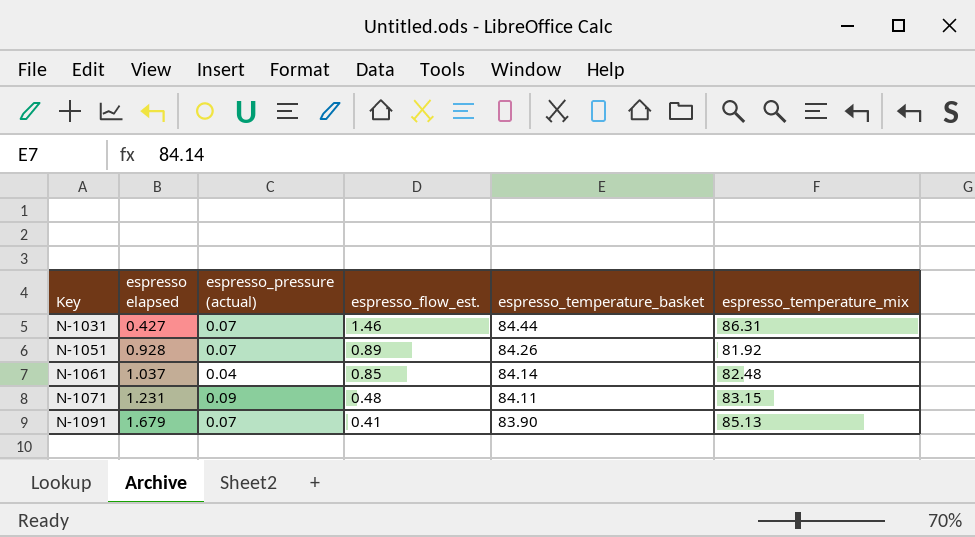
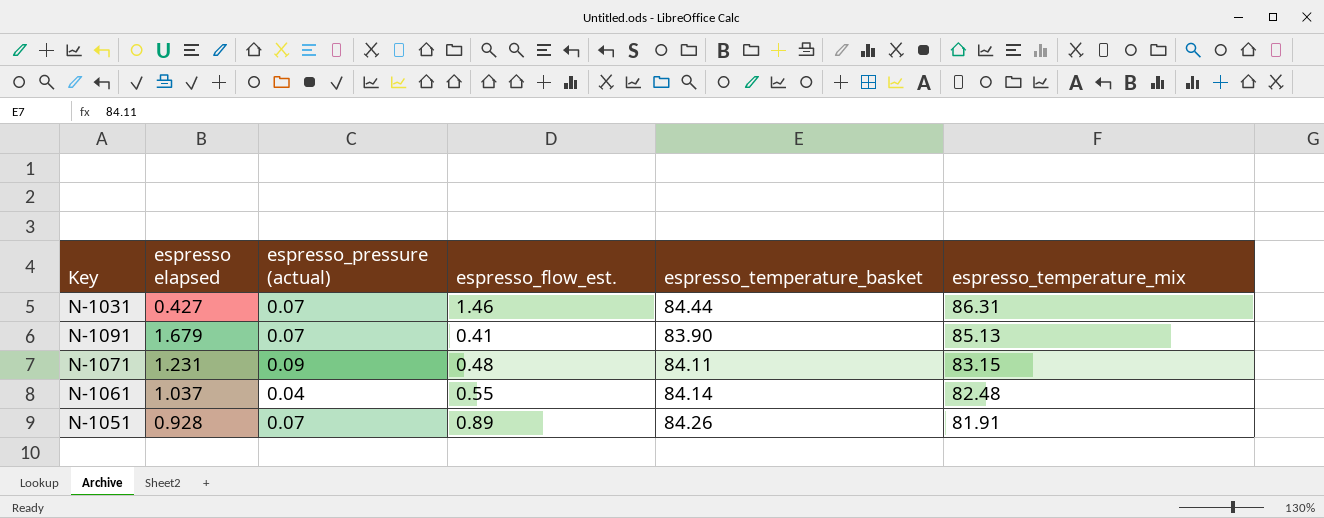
row order: Key ascending -> espresso_temperature_mix descending
N-1061 | espresso_flow_est.: 0.85 -> 0.55
N-1051 | espresso_temperature_mix: 81.92 -> 81.91

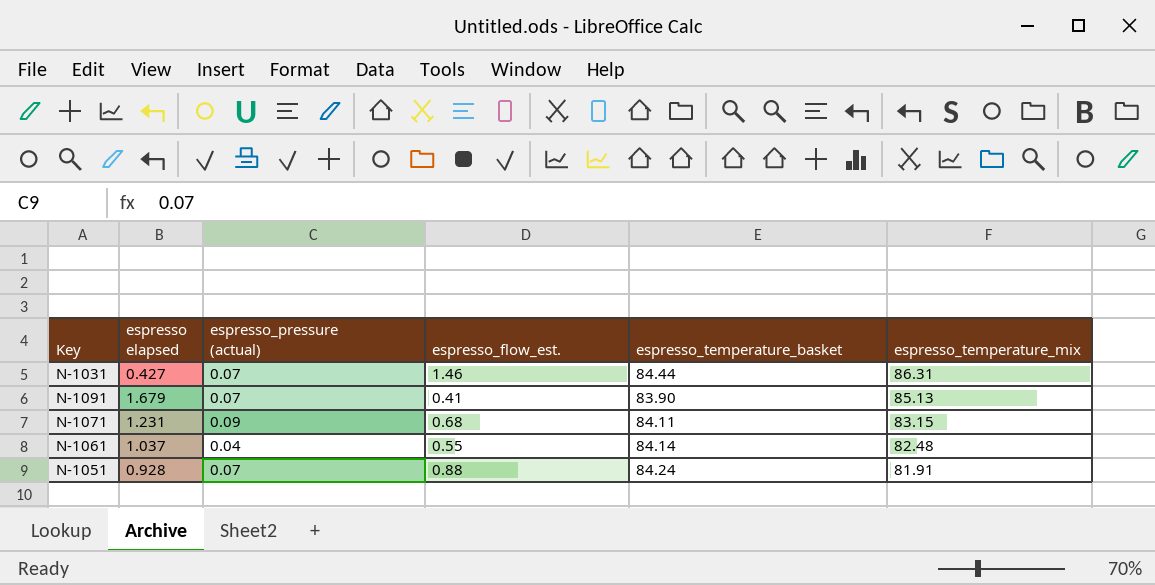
N-1071 | espresso_flow_est.: 0.48 -> 0.68
N-1051 | espresso_flow_est.: 0.89 -> 0.88
N-1051 | espresso_temperature_basket: 84.26 -> 84.24

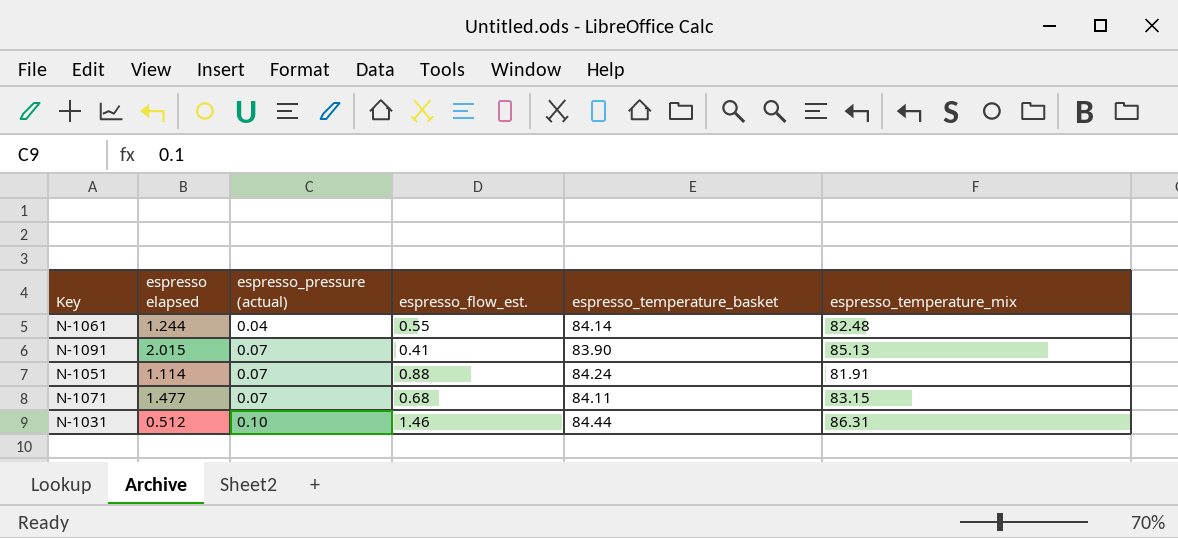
row order: espresso_temperature_mix descending -> espresso_pressure (actual) ascending
N-1061 | espresso elapsed: 1.037 -> 1.244
N-1091 | espresso elapsed: 1.679 -> 2.015
N-1051 | espresso elapsed: 0.928 -> 1.114
N-1071 | espresso elapsed: 1.231 -> 1.477
N-1071 | espresso_pressure (actual): 0.09 -> 0.07
N-1031 | espresso elapsed: 0.427 -> 0.512
N-1031 | espresso_pressure (actual): 0.07 -> 0.10

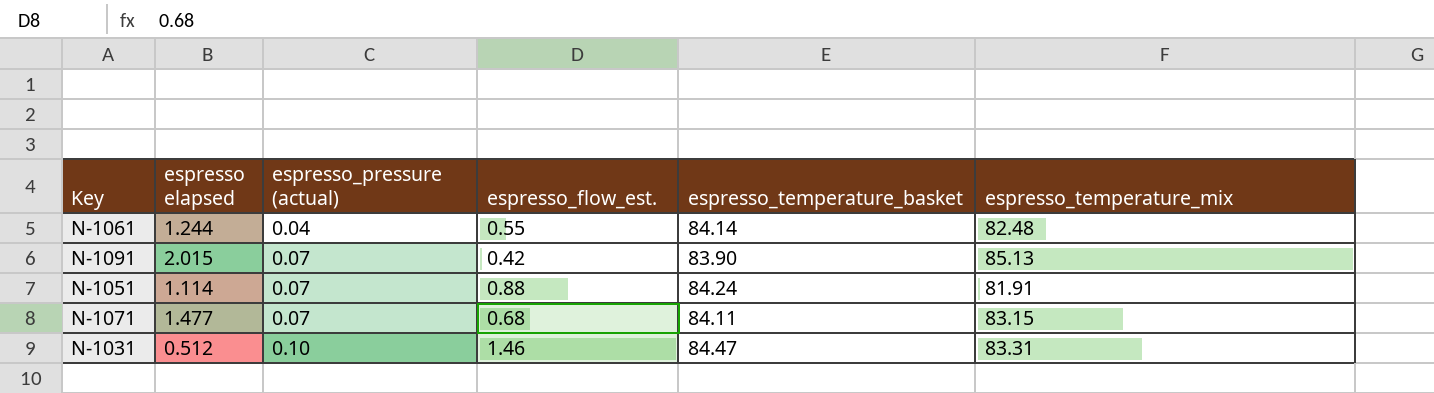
N-1091 | espresso_flow_est.: 0.41 -> 0.42
N-1031 | espresso_temperature_basket: 84.44 -> 84.47
N-1031 | espresso_temperature_mix: 86.31 -> 83.31

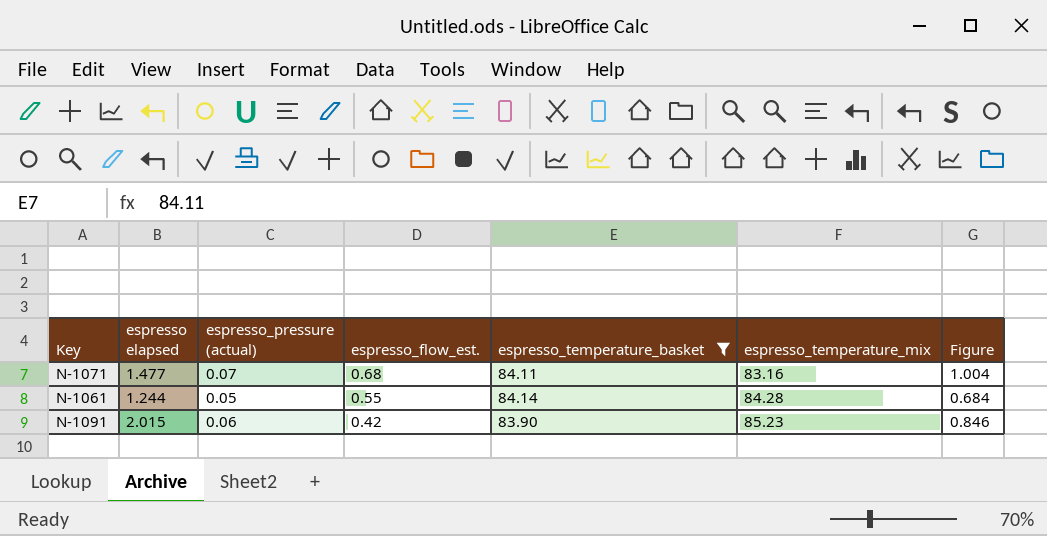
filter: none -> espresso_temperature_basket <= 84.14
row order: espresso_pressure (actual) ascending -> espresso_flow_est. descending
column Figure | formula: none -> [espresso elapsed] * [espresso_flow_est.]
N-1071 | espresso_temperature_mix: 83.15 -> 83.16
N-1061 | espresso_pressure (actual): 0.04 -> 0.05
N-1061 | espresso_temperature_mix: 82.48 -> 84.28
N-1091 | espresso_pressure (actual): 0.07 -> 0.06
N-1091 | espresso_temperature_mix: 85.13 -> 85.23

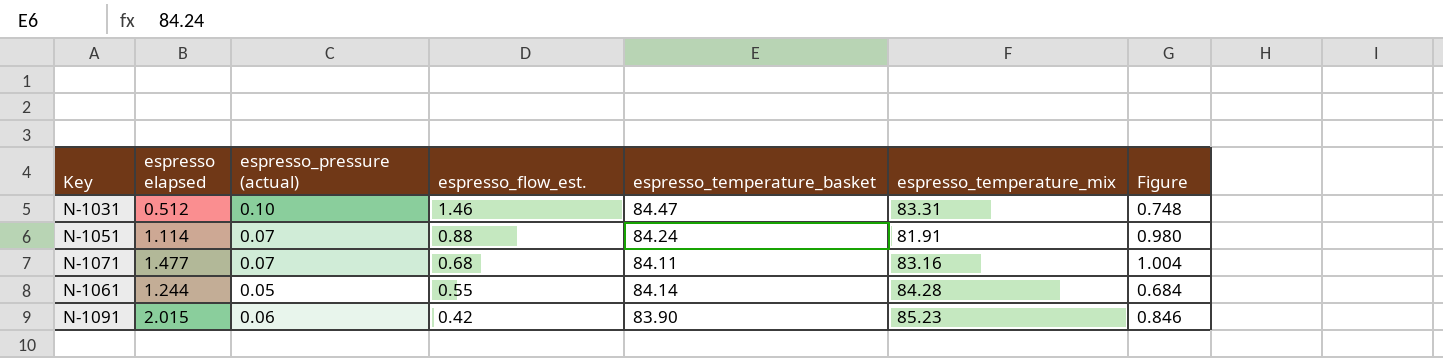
filter: espresso_temperature_basket <= 84.14 -> none

